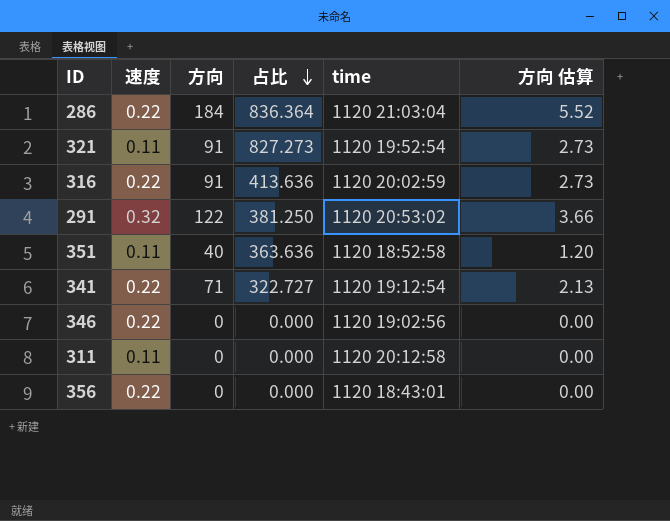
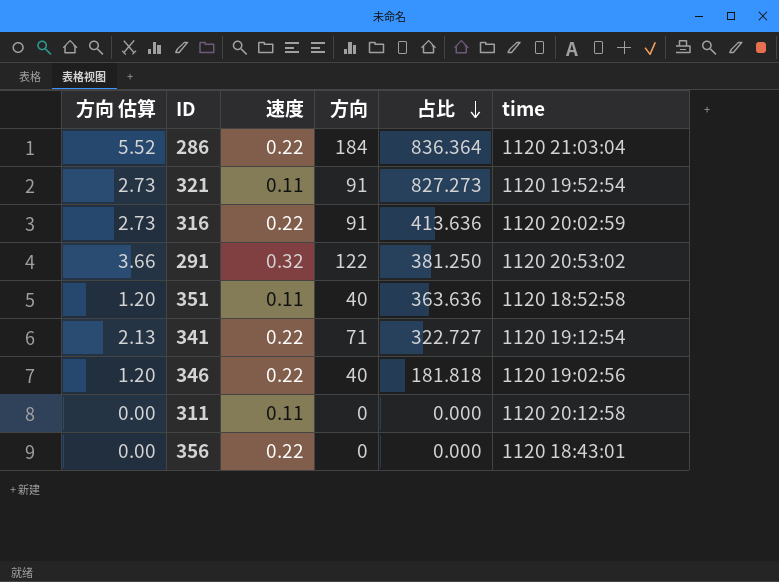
column 方向 估算 | position: 6 -> 1
346 | 方向 估算: 0.00 -> 1.20
346 | 方向: 0 -> 40
346 | 占比: 0.000 -> 181.818

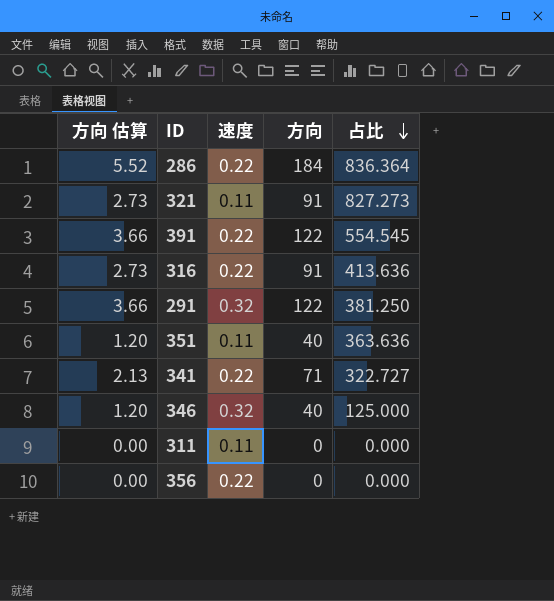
column time | position: 6 -> none
row 391: none -> 3.66 | 0.22 | 122 | 554.545
346 | 速度: 0.22 -> 0.32
346 | 占比: 181.818 -> 125.000

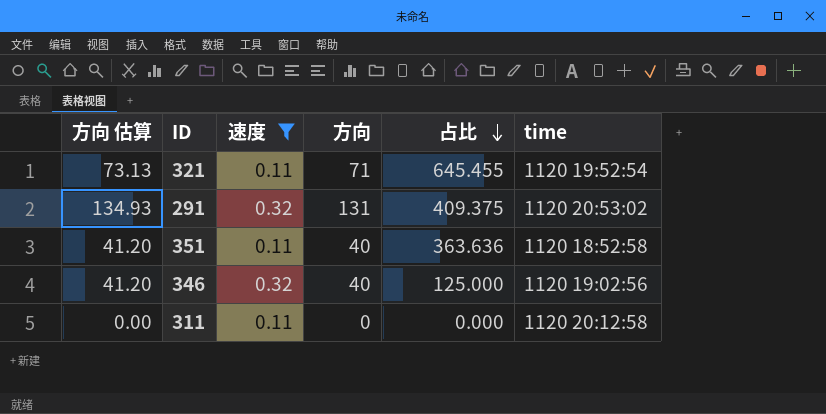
filter: none -> 速度 != 0.22
column 方向 估算 | formula: [方向] * 0.03 -> [方向] * 1.03
column time | position: none -> 6
321 | 方向: 91 -> 71
321 | 占比: 827.273 -> 645.455
291 | 方向: 122 -> 131
291 | 占比: 381.250 -> 409.375

